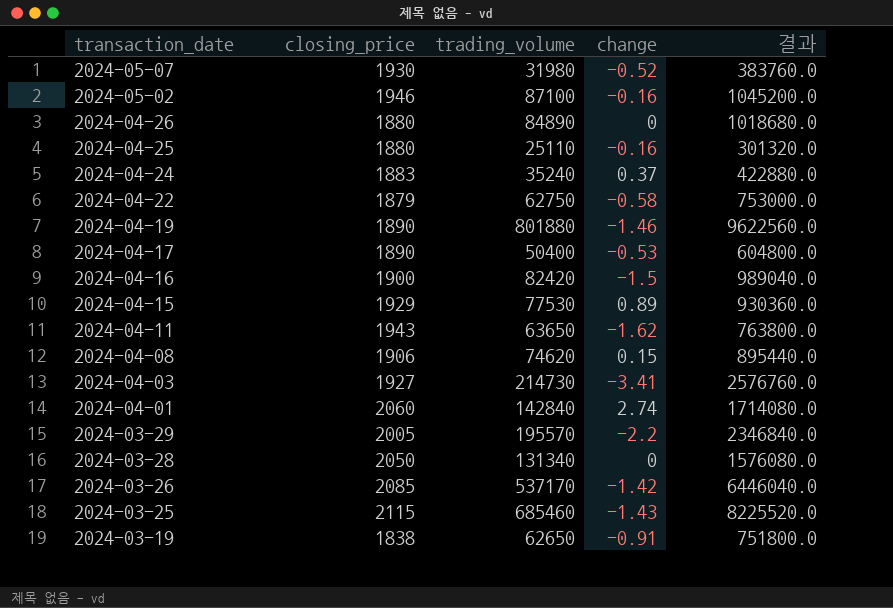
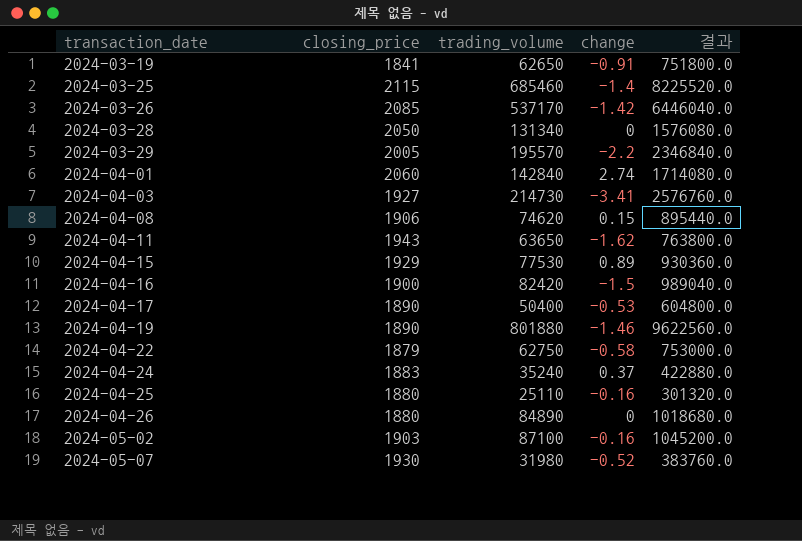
row order: transaction_date descending -> transaction_date ascending
2024-03-19 | closing_price: 1838 -> 1841
2024-03-25 | change: -1.43 -> -1.4
2024-05-02 | closing_price: 1946 -> 1903

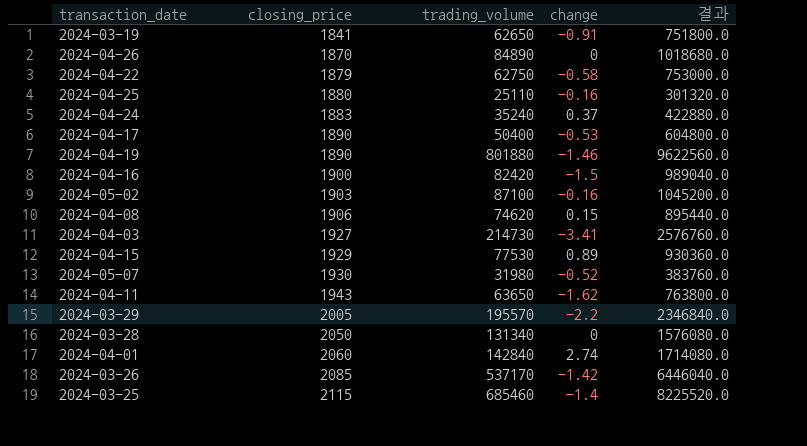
row order: transaction_date ascending -> closing_price ascending
2024-04-26 | closing_price: 1880 -> 1870

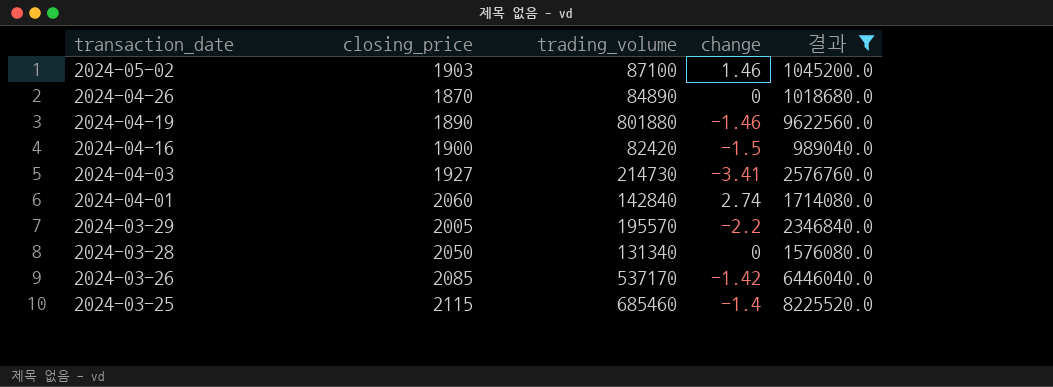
filter: none -> 결과 >= 989040.0
row order: closing_price ascending -> transaction_date descending
2024-05-02 | change: -0.16 -> 1.46

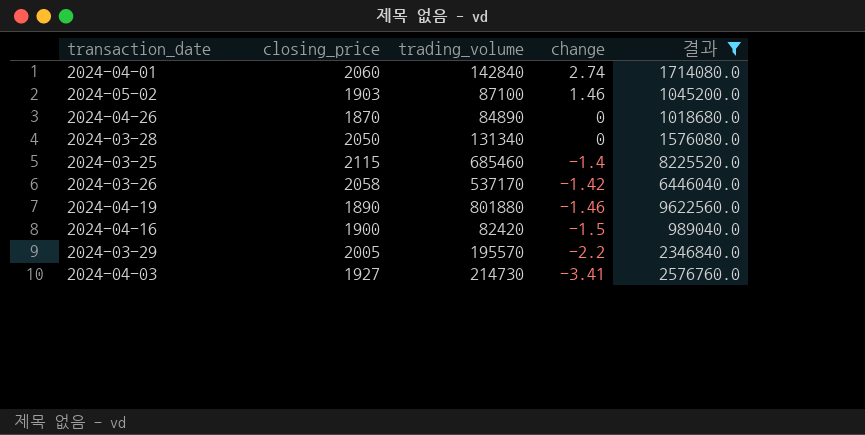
row order: transaction_date descending -> change descending
2024-03-26 | closing_price: 2085 -> 2058

